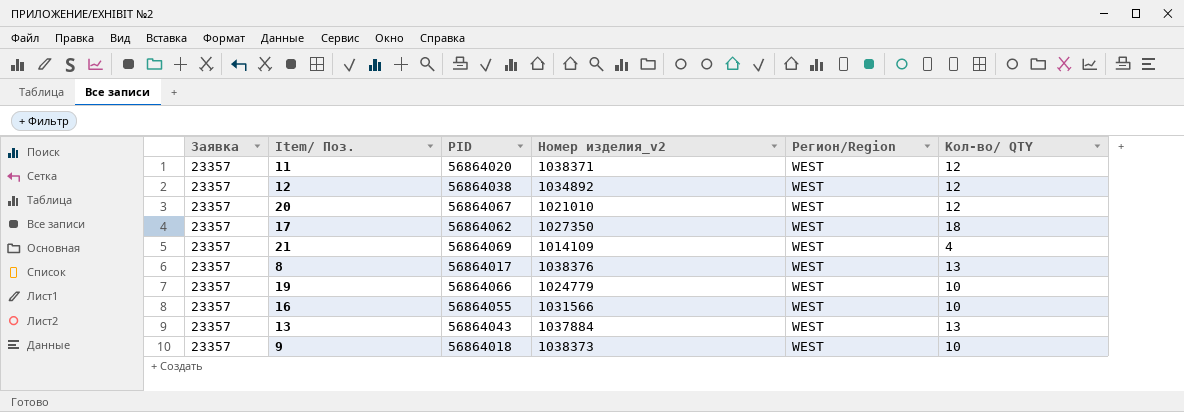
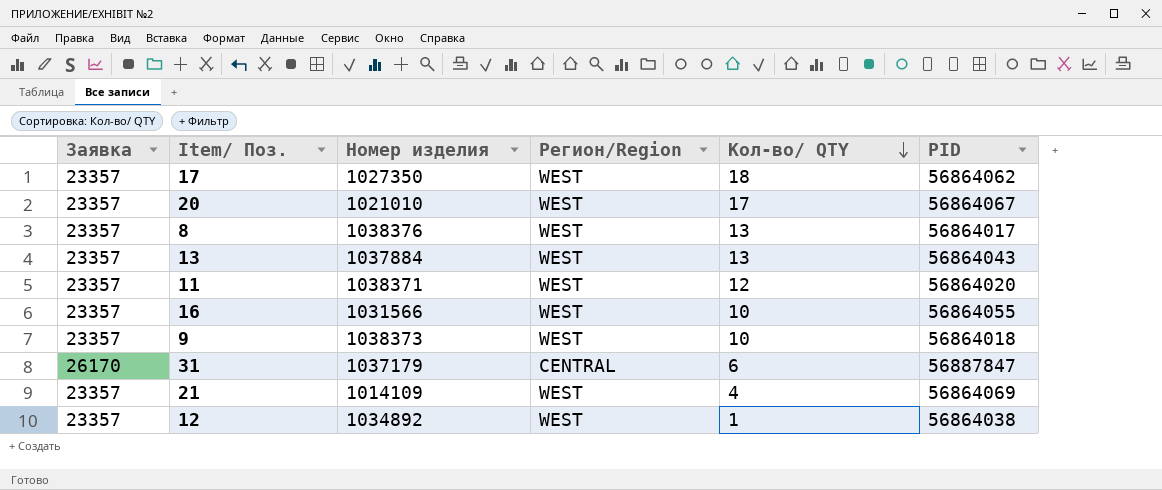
row order: none -> Кол-во/ QTY descending
column name: Номер изделия_v2 -> Номер изделия
column PID | position: 3 -> 6
row 19: 23357 | 56864066 | 1024779 | WEST | 10 -> none
20 | Кол-во/ QTY: 12 -> 17
row 31: none -> 26170 | 1037179 | CENTRAL | 6 | 56887847
12 | Кол-во/ QTY: 12 -> 1

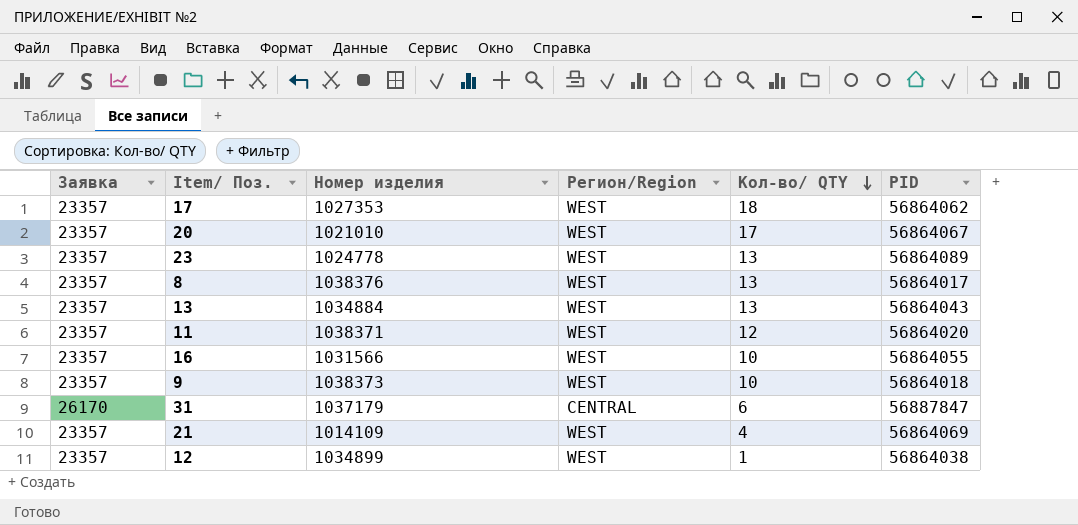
17 | Номер изделия: 1027350 -> 1027353
row 23: none -> 23357 | 1024778 | WEST | 13 | 56864089
13 | Номер изделия: 1037884 -> 1034884
12 | Номер изделия: 1034892 -> 1034899

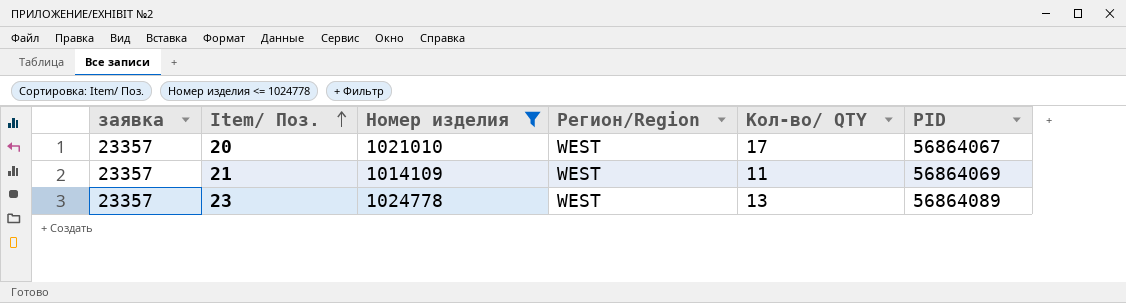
filter: none -> Номер изделия <= 1024778
row order: Кол-во/ QTY descending -> Item/ Поз. ascending
column name: Заявка -> заявка
21 | Кол-во/ QTY: 4 -> 11

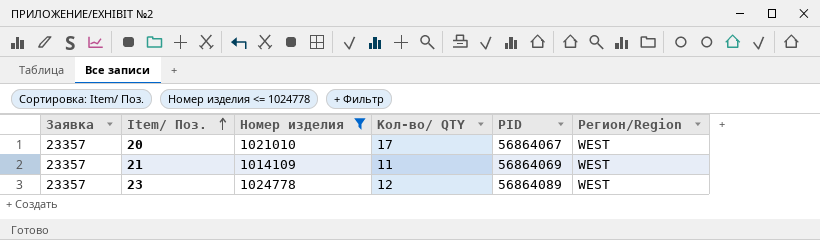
column name: заявка -> Заявка
column Регион/Region | position: 4 -> 6
23 | Кол-во/ QTY: 13 -> 12

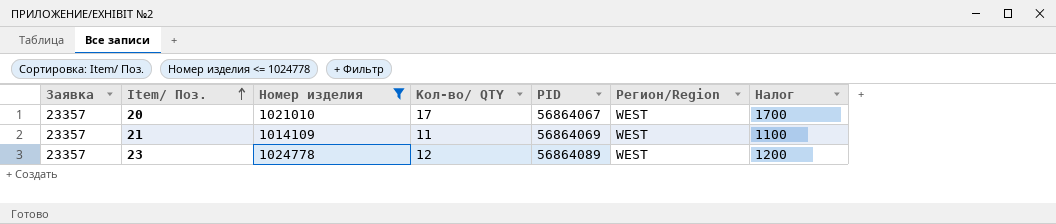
column Налог | formula: none -> [Кол-во/ QTY] * 100

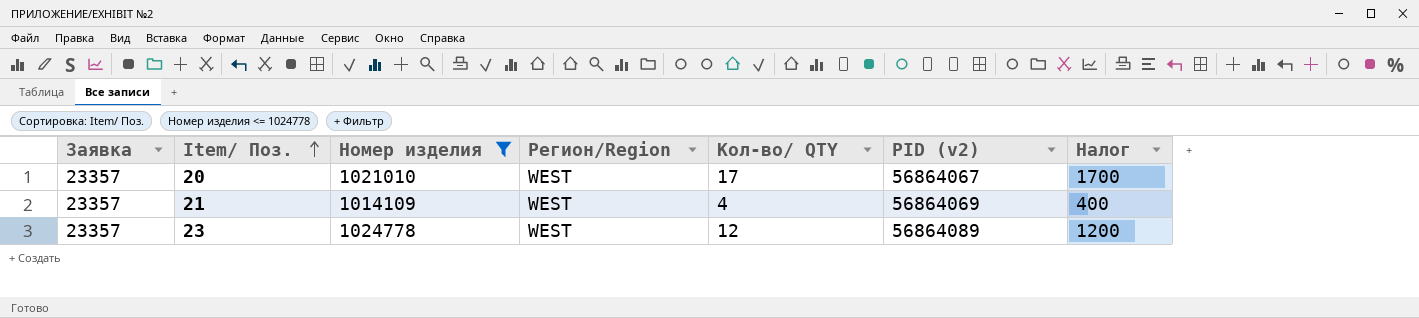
column Регион/Region | position: 6 -> 4
column name: PID -> PID (v2)
21 | Кол-во/ QTY: 11 -> 4
21 | Налог: 1100 -> 400

